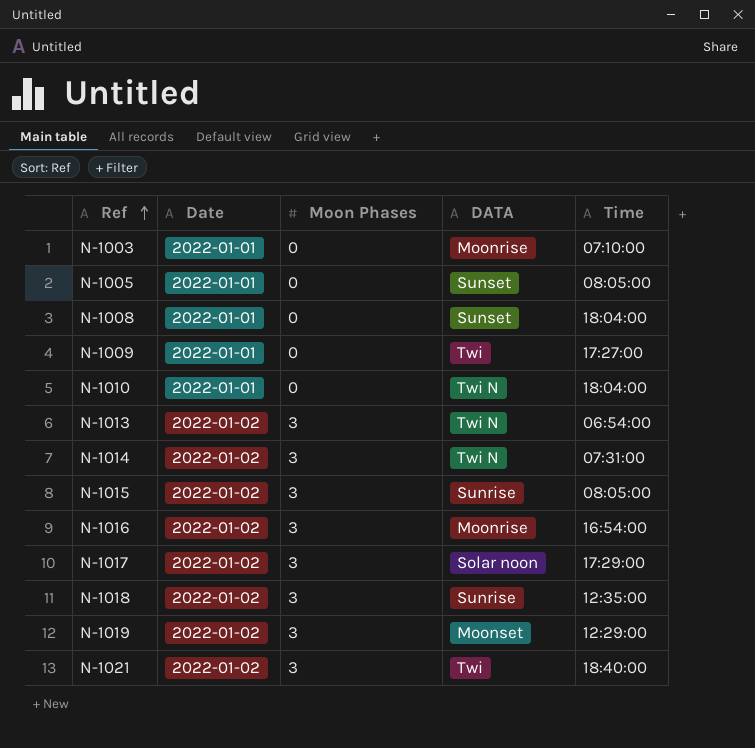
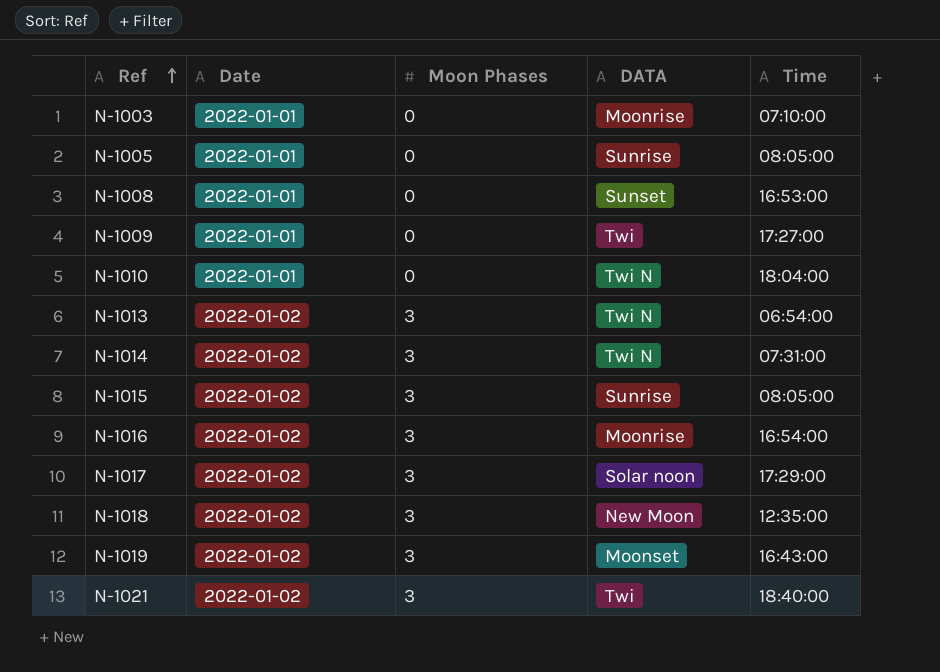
N-1005 | DATA: Sunset -> Sunrise
N-1008 | Time: 18:04:00 -> 16:53:00
N-1018 | DATA: Sunrise -> New Moon
N-1019 | Time: 12:29:00 -> 16:43:00

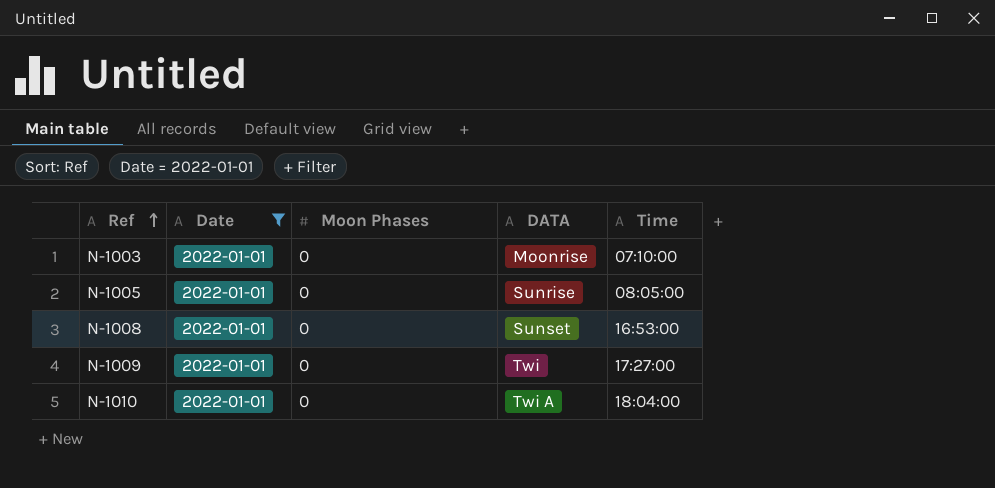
filter: none -> Date = 2022-01-01
N-1010 | DATA: Twi N -> Twi A

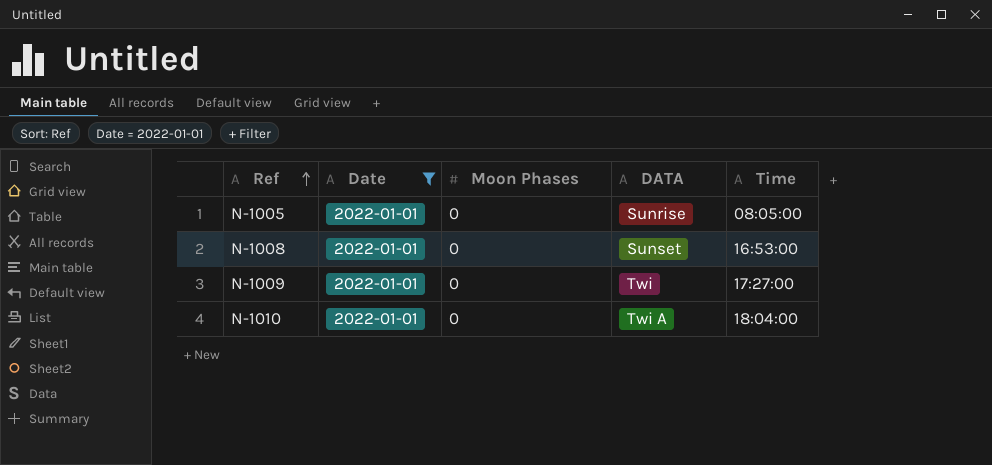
row N-1003: 2022-01-01 | 0 | Moonrise | 07:10:00 -> none

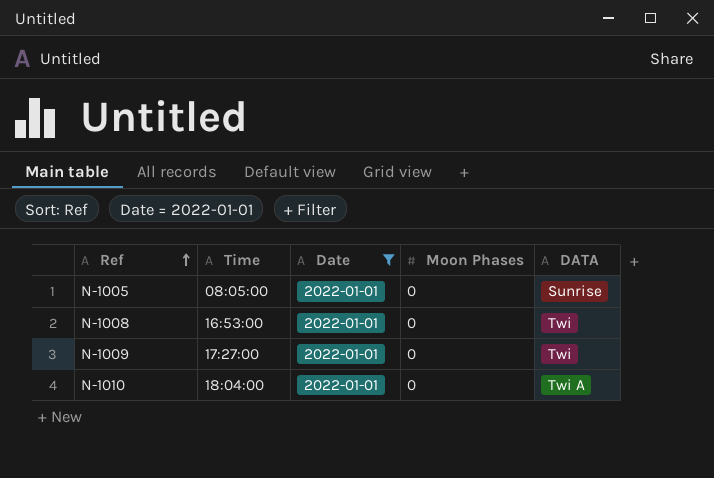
column Time | position: 5 -> 2
N-1008 | DATA: Sunset -> Twi

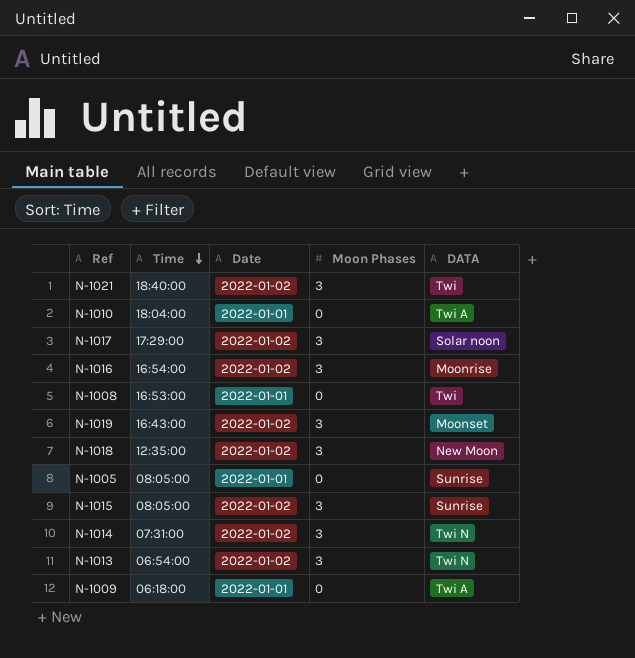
filter: Date = 2022-01-01 -> none
row order: Ref ascending -> Time descending
N-1009 | Time: 17:27:00 -> 06:18:00
N-1009 | DATA: Twi -> Twi A

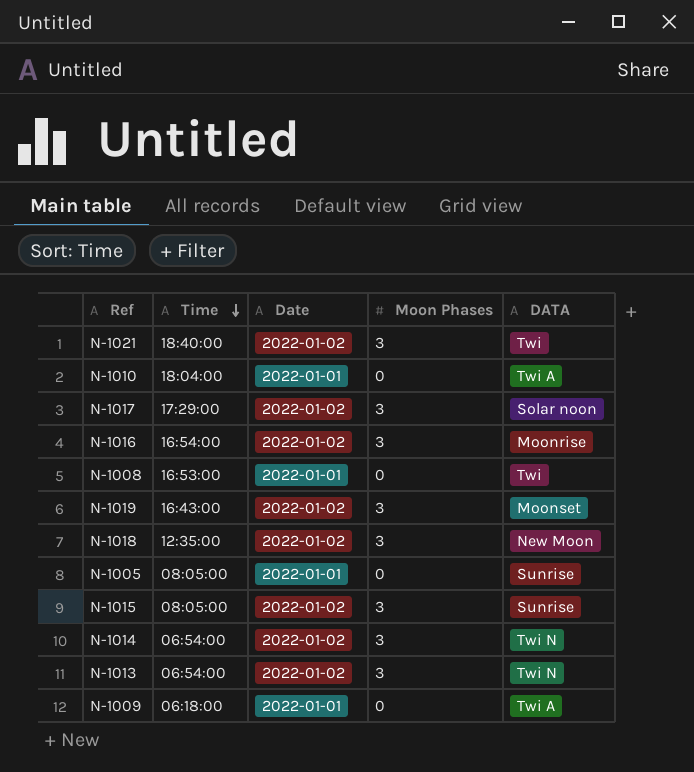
N-1014 | Time: 07:31:00 -> 06:54:00

